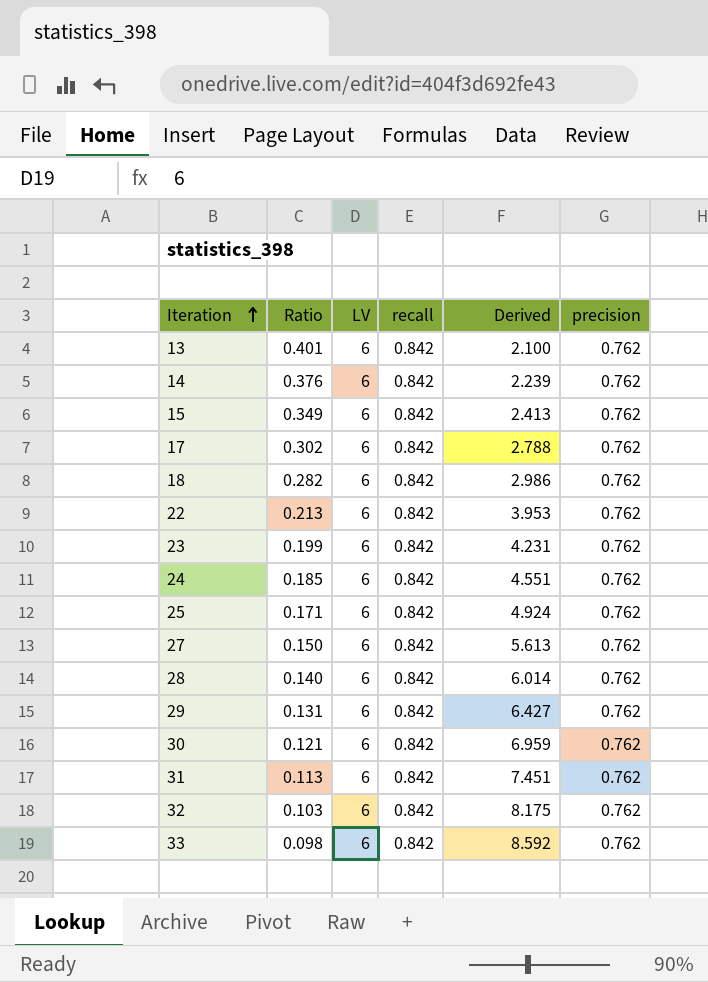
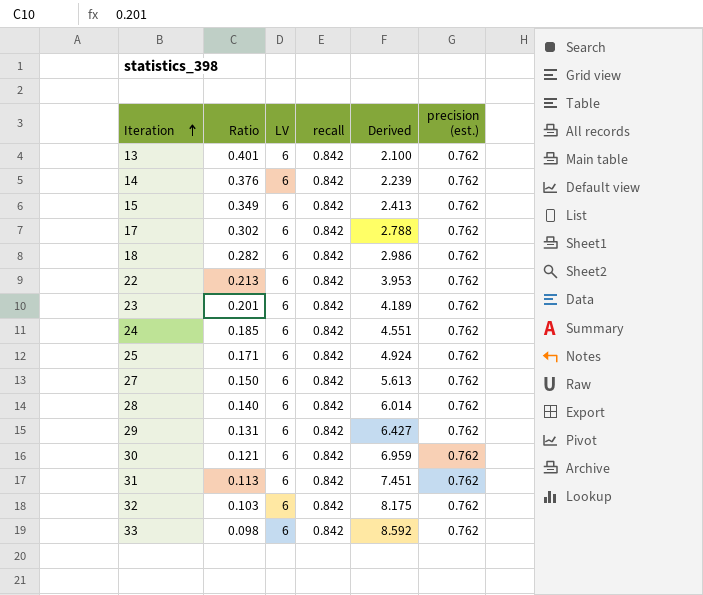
column name: precision -> precision (est.)
23 | Ratio: 0.199 -> 0.201
23 | Derived: 4.231 -> 4.189

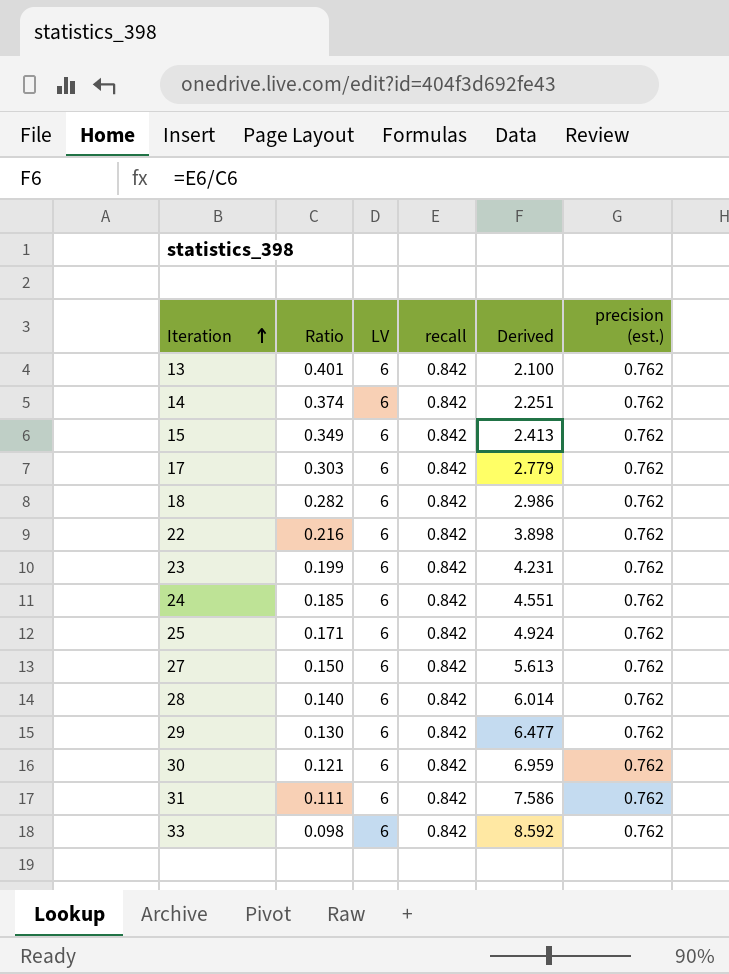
row 32: 0.103 | 6 | 0.842 | 8.175 | 0.762 -> none
14 | Ratio: 0.376 -> 0.374
14 | Derived: 2.239 -> 2.251
17 | Ratio: 0.302 -> 0.303
17 | Derived: 2.788 -> 2.779
22 | Ratio: 0.213 -> 0.216
22 | Derived: 3.953 -> 3.898
23 | Ratio: 0.201 -> 0.199
23 | Derived: 4.189 -> 4.231
29 | Ratio: 0.131 -> 0.130
29 | Derived: 6.427 -> 6.477
31 | Ratio: 0.113 -> 0.111
31 | Derived: 7.451 -> 7.586

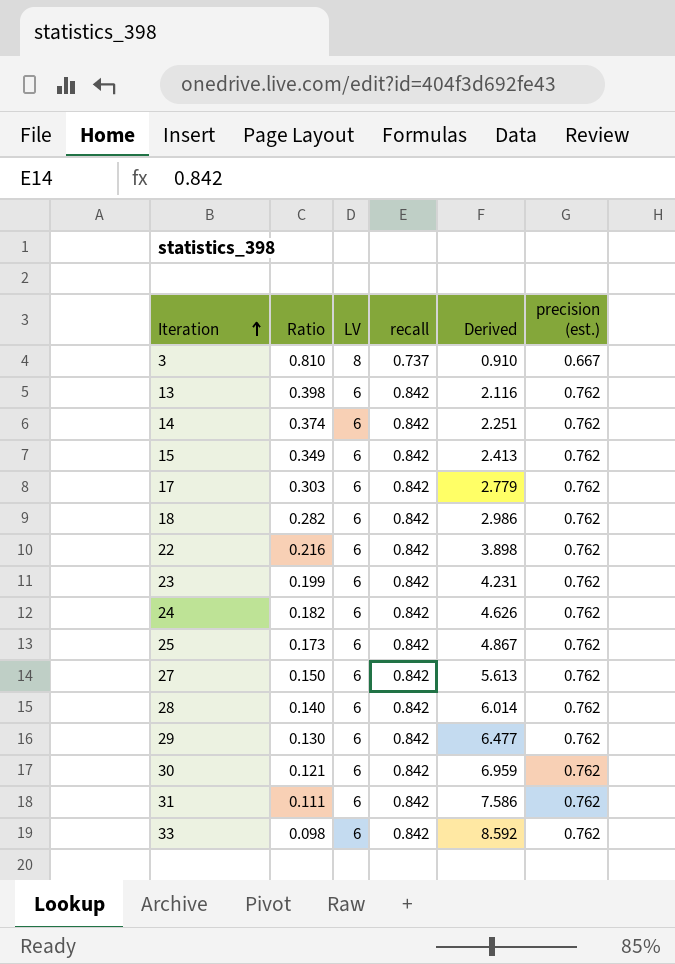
row 3: none -> 0.810 | 8 | 0.737 | 0.910 | 0.667
13 | Ratio: 0.401 -> 0.398
13 | Derived: 2.100 -> 2.116
24 | Ratio: 0.185 -> 0.182
24 | Derived: 4.551 -> 4.626
25 | Ratio: 0.171 -> 0.173
25 | Derived: 4.924 -> 4.867

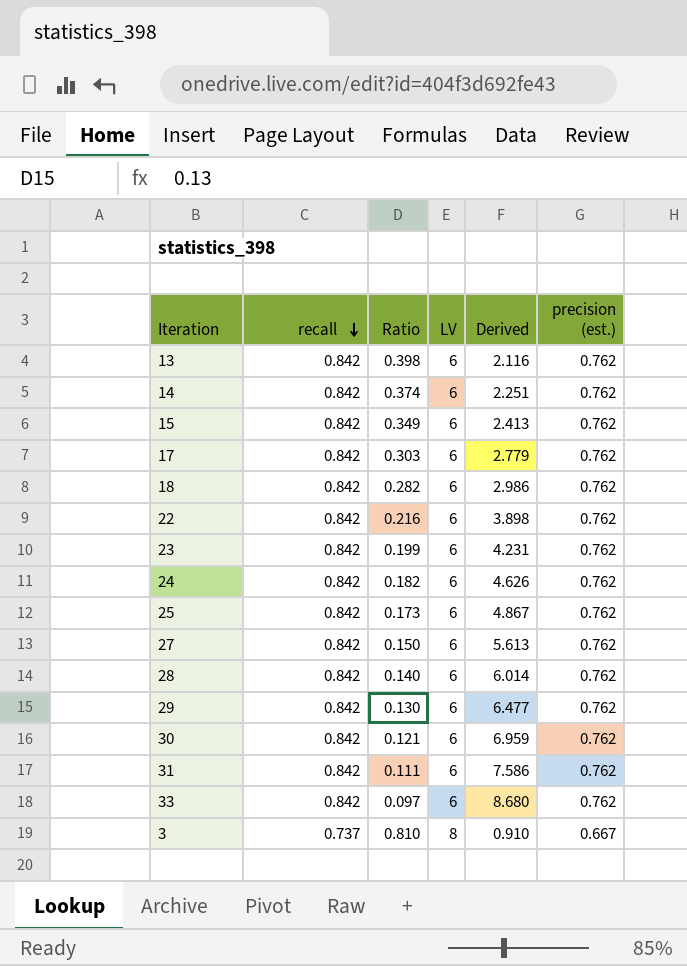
row order: Iteration ascending -> recall descending
column recall | position: 4 -> 2
33 | Ratio: 0.098 -> 0.097
33 | Derived: 8.592 -> 8.680

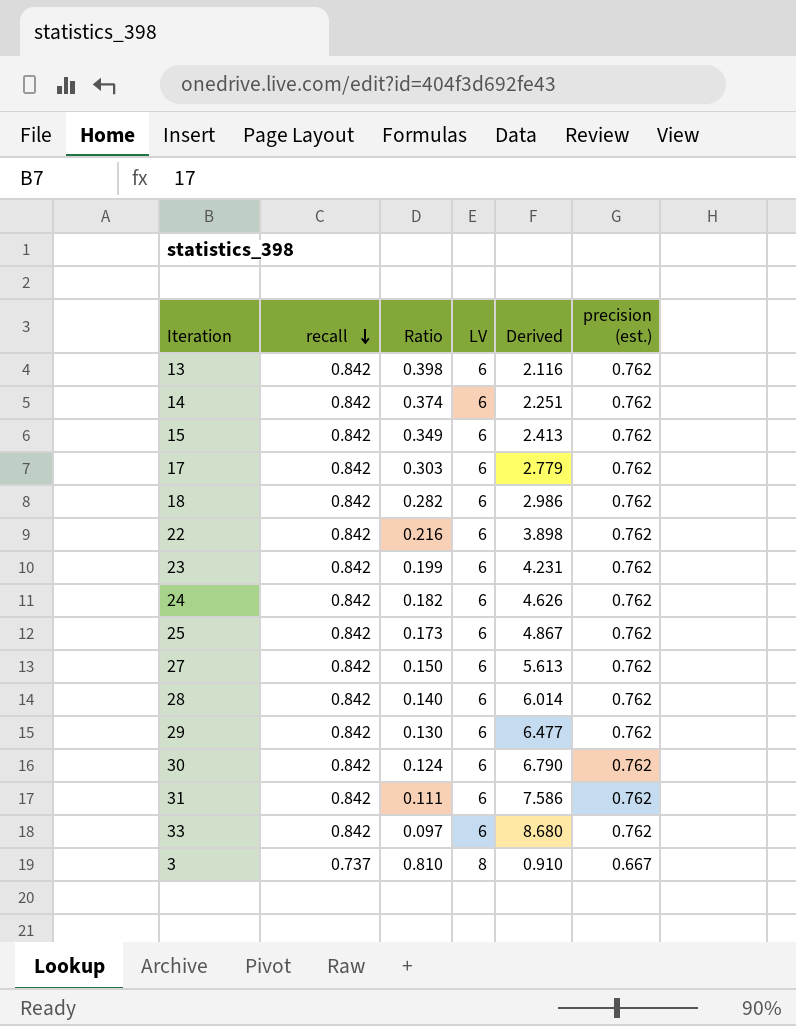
30 | Ratio: 0.121 -> 0.124
30 | Derived: 6.959 -> 6.790

